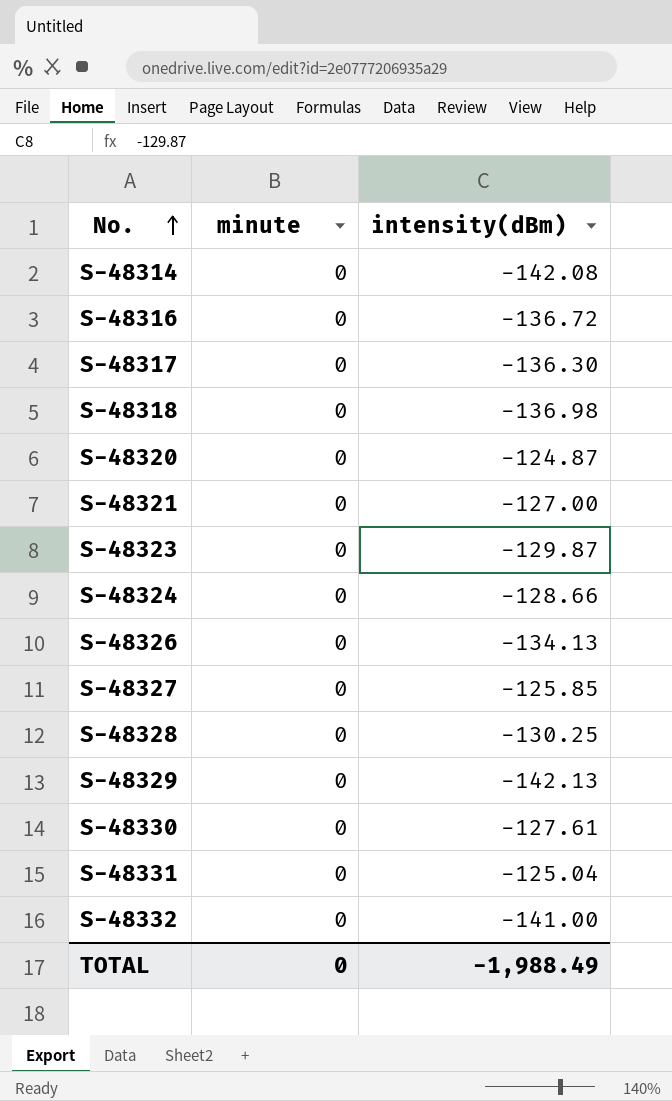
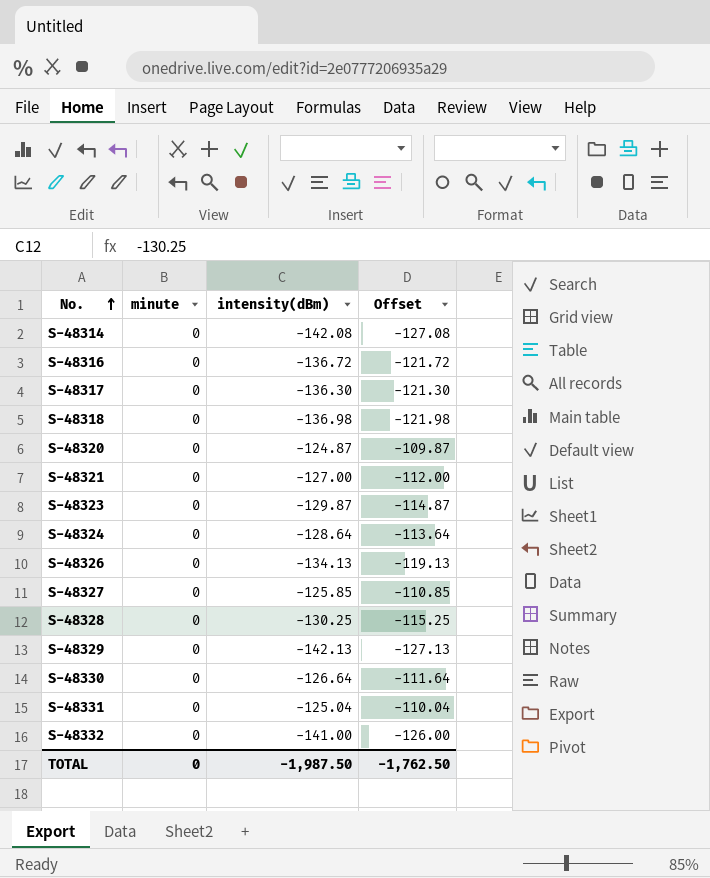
column Offset | formula: none -> [intensity(dBm)] + 15
S-48324 | intensity(dBm): -128.66 -> -128.64
S-48330 | intensity(dBm): -127.61 -> -126.64
TOTAL | intensity(dBm): -1,988.49 -> -1,987.50

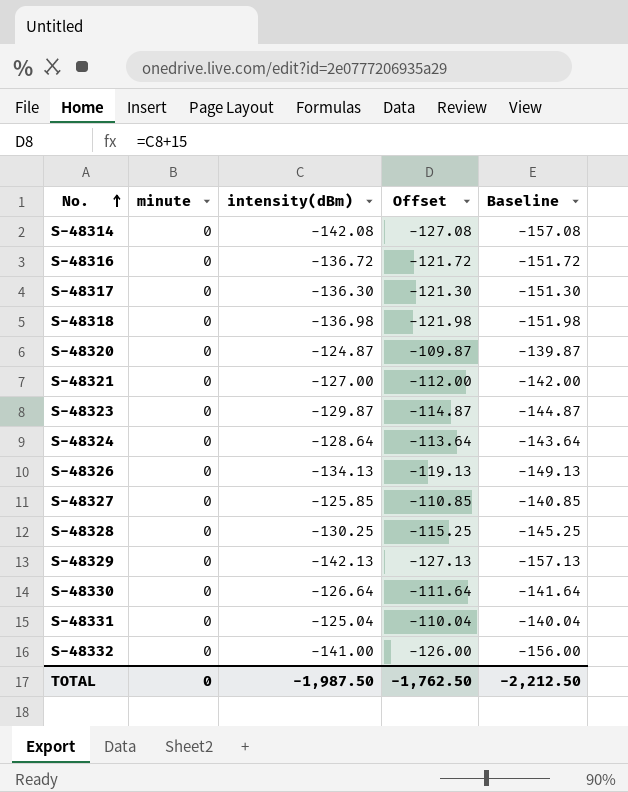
column Baseline | formula: none -> [intensity(dBm)] - 15

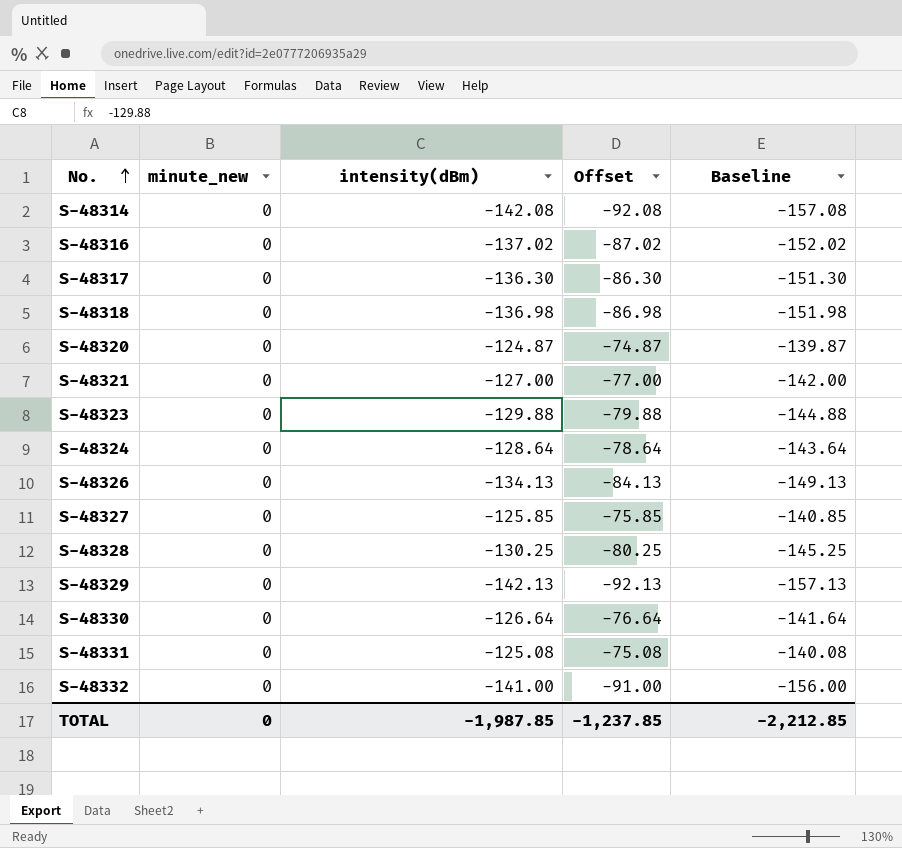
column name: minute -> minute_new
column Offset | formula: [intensity(dBm)] + 15 -> [intensity(dBm)] + 50
S-48316 | intensity(dBm): -136.72 -> -137.02
S-48316 | Baseline: -151.72 -> -152.02
S-48323 | intensity(dBm): -129.87 -> -129.88
S-48323 | Baseline: -144.87 -> -144.88
S-48331 | intensity(dBm): -125.04 -> -125.08
S-48331 | Baseline: -140.04 -> -140.08
TOTAL | intensity(dBm): -1,987.50 -> -1,987.85
TOTAL | Offset: -1,762.50 -> -1,237.85
TOTAL | Baseline: -2,212.50 -> -2,212.85

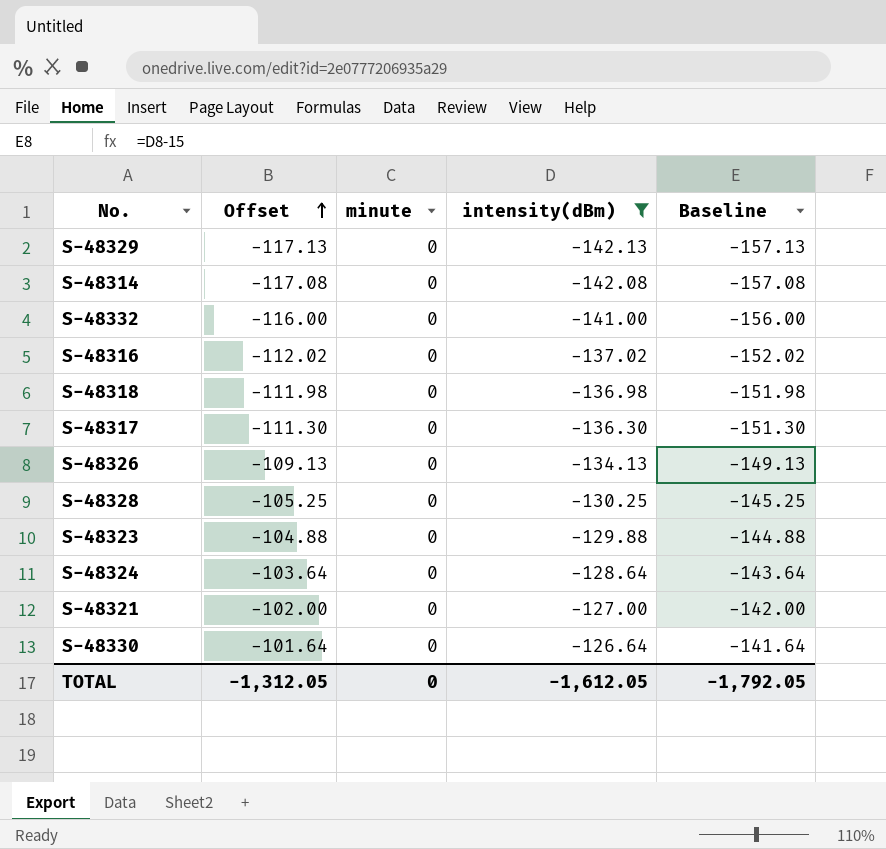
filter: none -> intensity(dBm) <= -126.64
row order: No. ascending -> Offset ascending
column Offset | formula: [intensity(dBm)] + 50 -> [intensity(dBm)] + 25
column Offset | position: 4 -> 2
column name: minute_new -> minute
TOTAL | Offset: -1,237.85 -> -1,312.05
TOTAL | intensity(dBm): -1,987.85 -> -1,612.05
TOTAL | Baseline: -2,212.85 -> -1,792.05

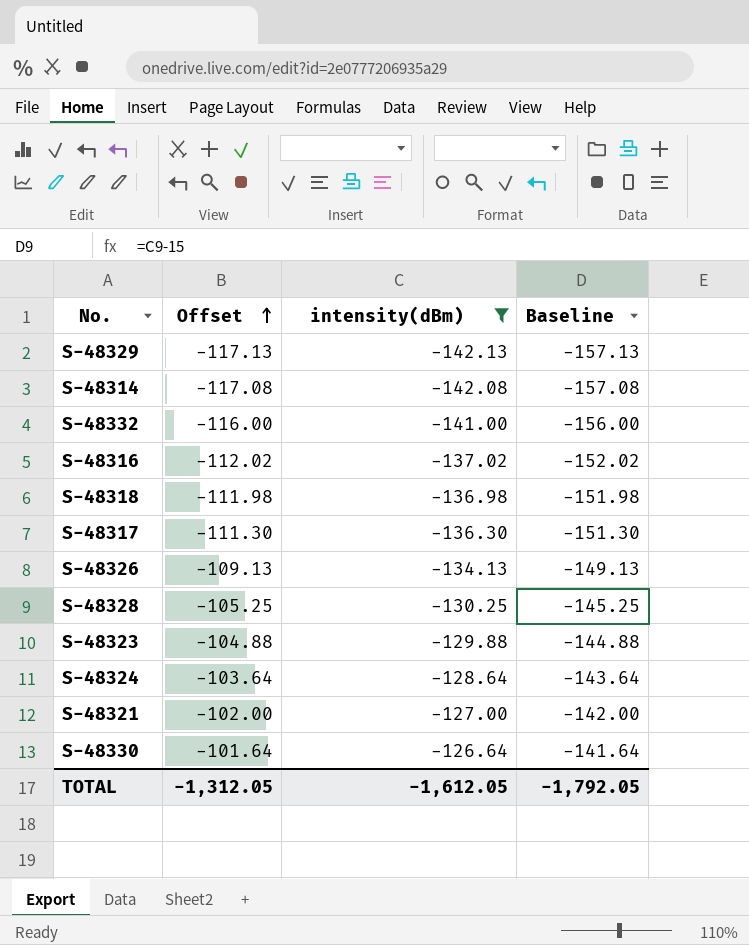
column minute | position: 3 -> none

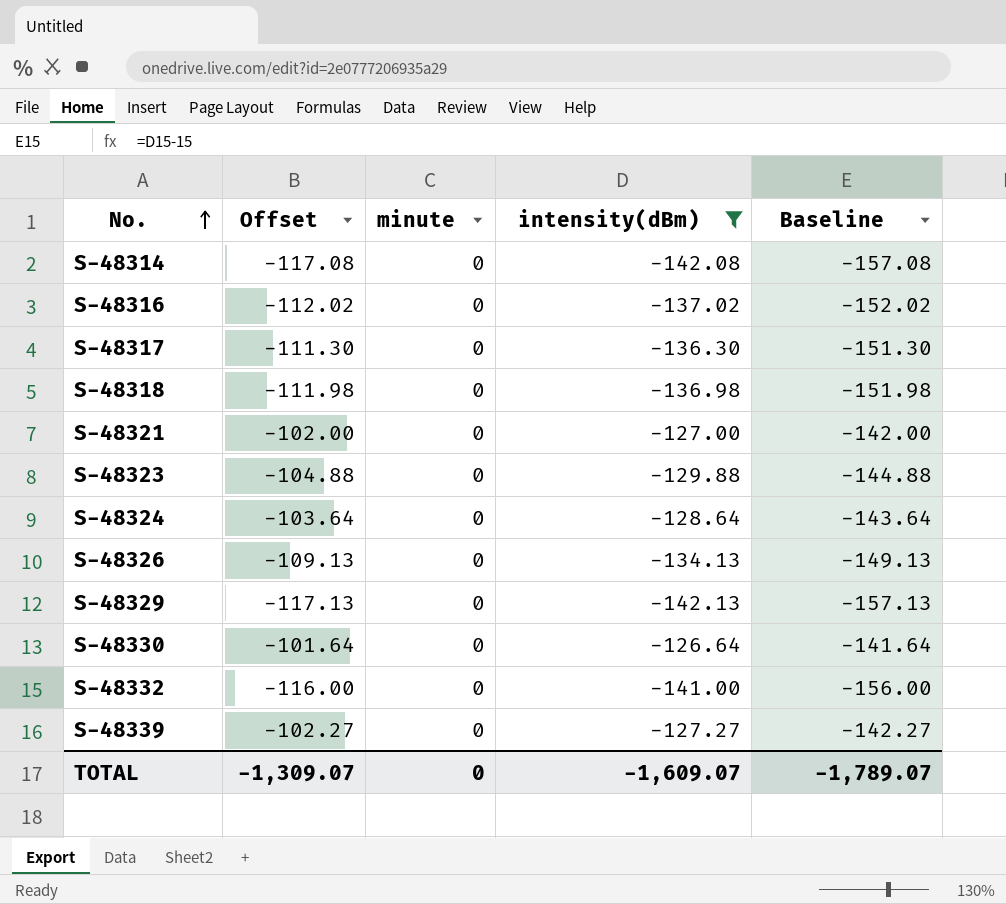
row order: Offset ascending -> No. ascending
column minute | position: none -> 3
row S-48328: -105.25 | -130.25 | -145.25 -> none
row S-48339: none -> -102.27 | 0 | -127.27 | -142.27
TOTAL | Offset: -1,312.05 -> -1,309.07
TOTAL | intensity(dBm): -1,612.05 -> -1,609.07
TOTAL | Baseline: -1,792.05 -> -1,789.07

